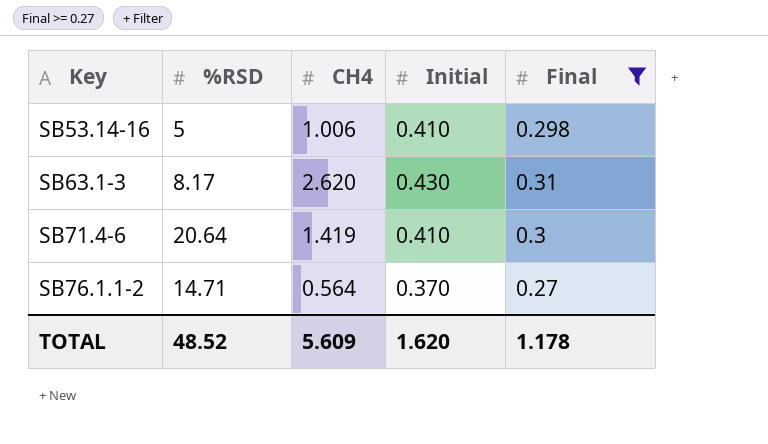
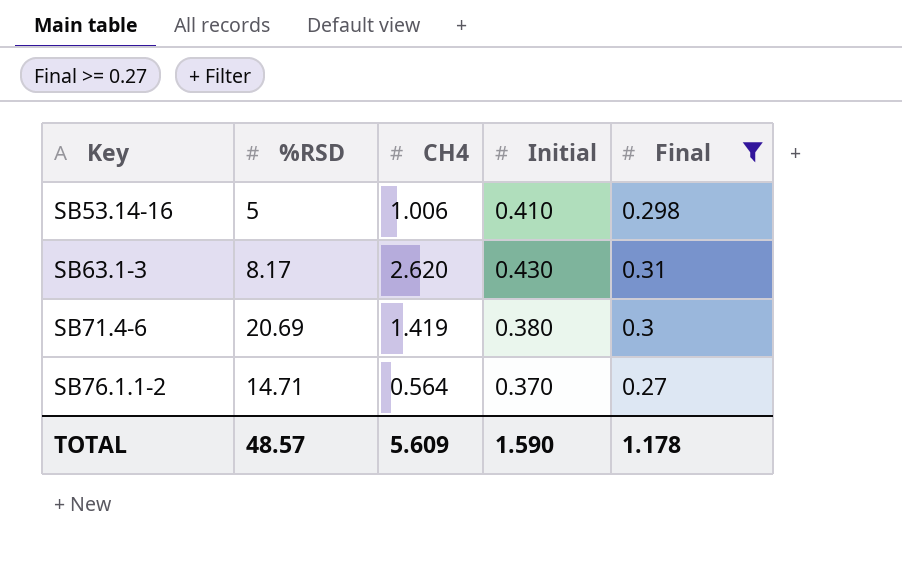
SB71.4-6 | %RSD: 20.64 -> 20.69
SB71.4-6 | Initial: 0.410 -> 0.380
TOTAL | %RSD: 48.52 -> 48.57
TOTAL | Initial: 1.620 -> 1.590

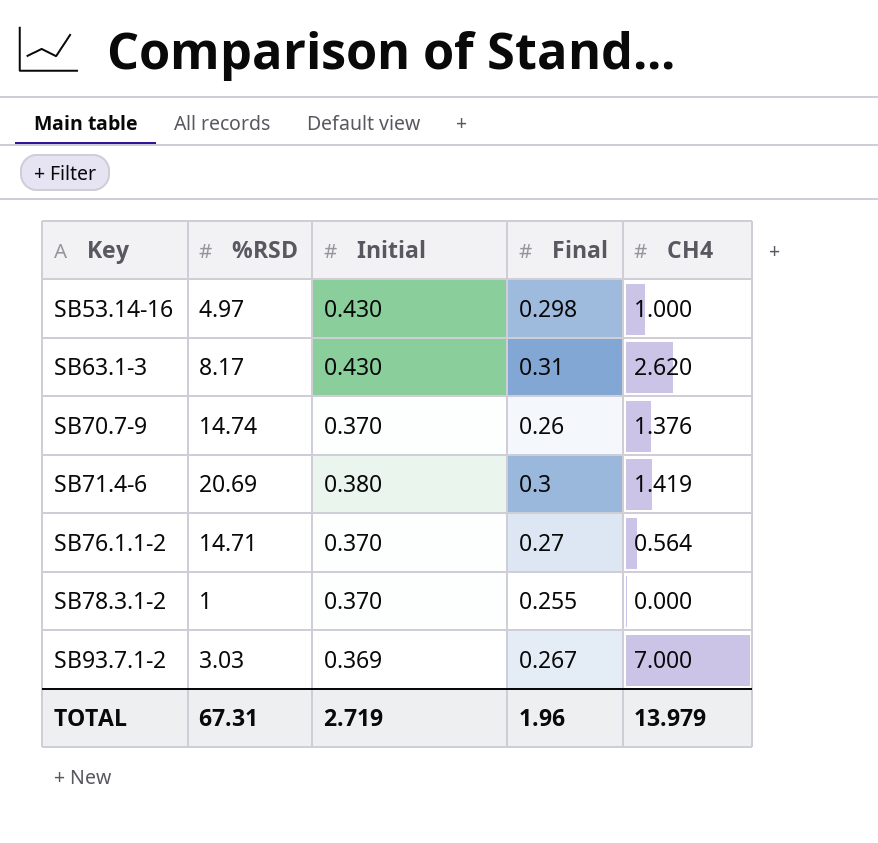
filter: Final >= 0.27 -> none
column CH4 | position: 3 -> 5
SB53.14-16 | %RSD: 5 -> 4.97
SB53.14-16 | Initial: 0.410 -> 0.430
SB53.14-16 | CH4: 1.006 -> 1.000
TOTAL | %RSD: 48.57 -> 67.31
TOTAL | Initial: 1.590 -> 2.719
TOTAL | Final: 1.178 -> 1.96
TOTAL | CH4: 5.609 -> 13.979

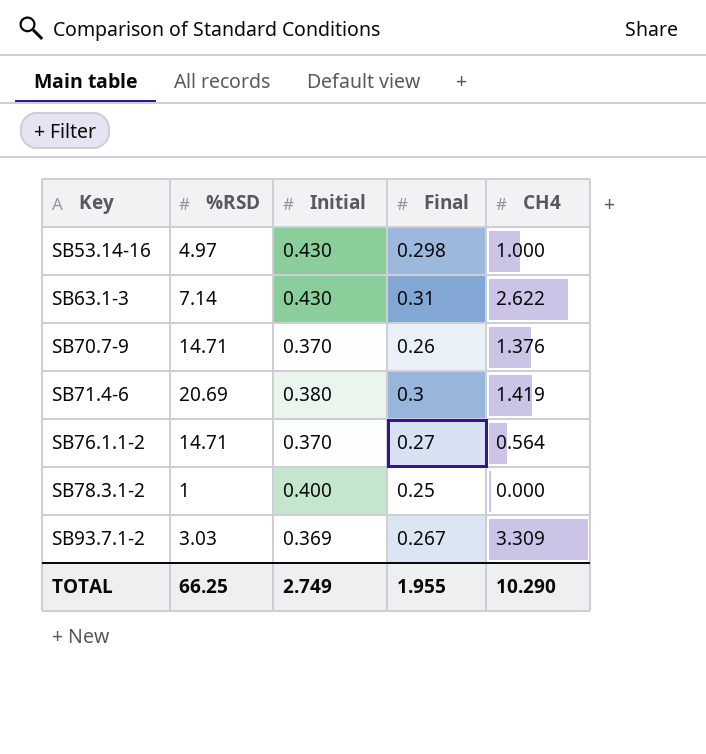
SB63.1-3 | %RSD: 8.17 -> 7.14
SB63.1-3 | CH4: 2.620 -> 2.622
SB70.7-9 | %RSD: 14.74 -> 14.71
SB78.3.1-2 | Initial: 0.370 -> 0.400
SB78.3.1-2 | Final: 0.255 -> 0.25
SB93.7.1-2 | CH4: 7.000 -> 3.309
TOTAL | %RSD: 67.31 -> 66.25
TOTAL | Initial: 2.719 -> 2.749
TOTAL | Final: 1.96 -> 1.955
TOTAL | CH4: 13.979 -> 10.290

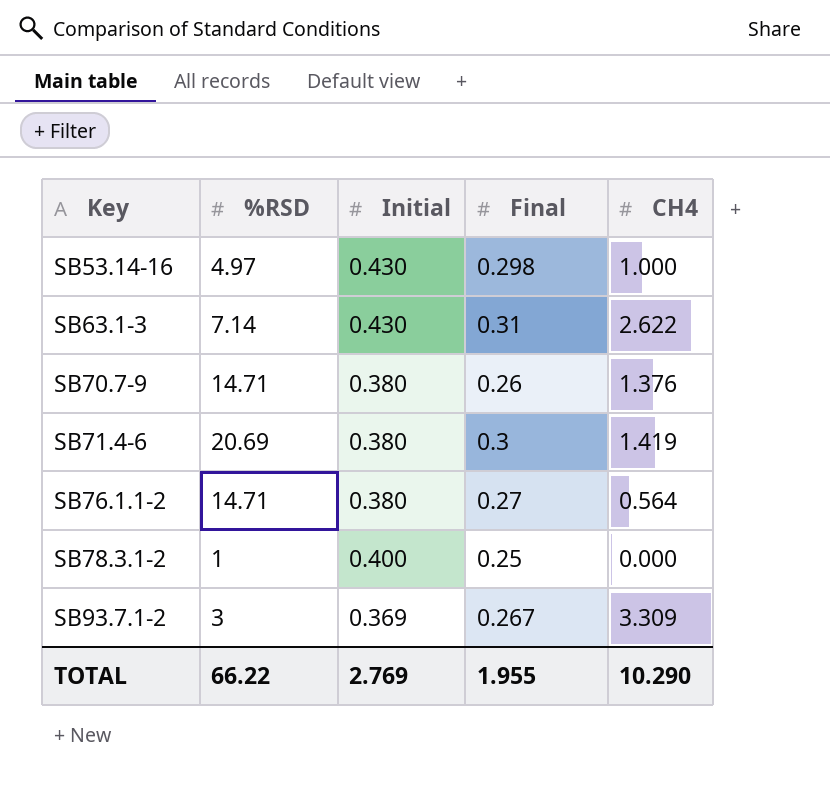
SB70.7-9 | Initial: 0.370 -> 0.380
SB76.1.1-2 | Initial: 0.370 -> 0.380
SB93.7.1-2 | %RSD: 3.03 -> 3
TOTAL | %RSD: 66.25 -> 66.22
TOTAL | Initial: 2.749 -> 2.769

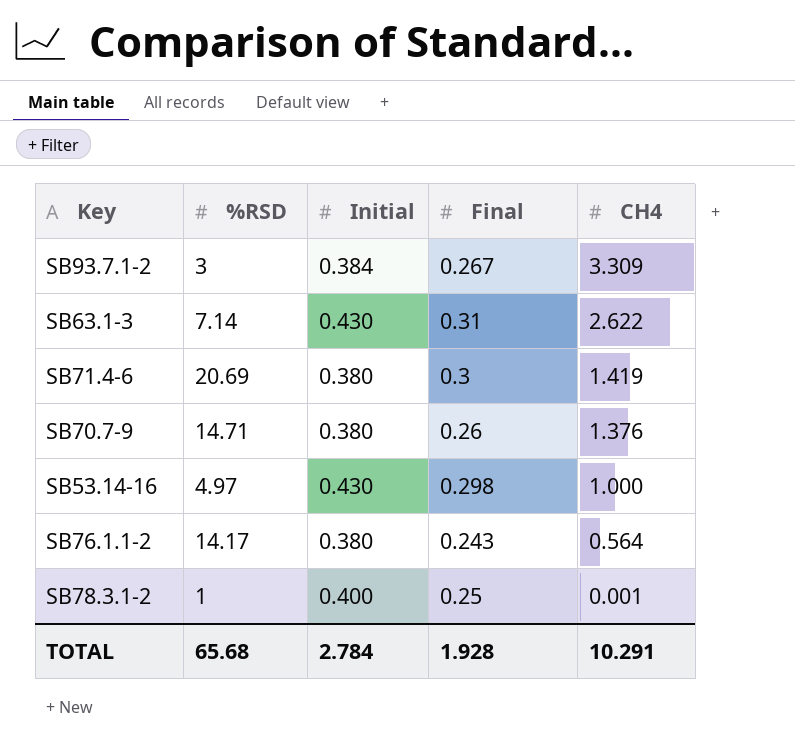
row order: Key ascending -> CH4 descending
SB93.7.1-2 | Initial: 0.369 -> 0.384
SB76.1.1-2 | %RSD: 14.71 -> 14.17
SB76.1.1-2 | Final: 0.27 -> 0.243
SB78.3.1-2 | CH4: 0.000 -> 0.001
TOTAL | %RSD: 66.22 -> 65.68
TOTAL | Initial: 2.769 -> 2.784
TOTAL | Final: 1.955 -> 1.928
TOTAL | CH4: 10.290 -> 10.291

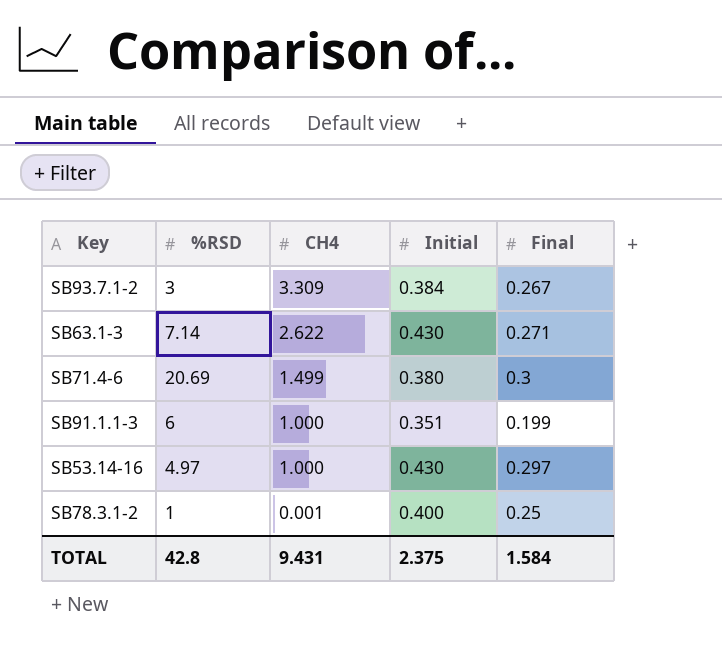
column CH4 | position: 5 -> 3
row SB70.7-9: 14.71 | 0.380 | 0.26 | 1.376 -> none
row SB76.1.1-2: 14.17 | 0.380 | 0.243 | 0.564 -> none
SB63.1-3 | Final: 0.31 -> 0.271
SB71.4-6 | CH4: 1.419 -> 1.499
row SB91.1.1-3: none -> 6 | 1.000 | 0.351 | 0.199
SB53.14-16 | Final: 0.298 -> 0.297
TOTAL | %RSD: 65.68 -> 42.8
TOTAL | CH4: 10.291 -> 9.431
TOTAL | Initial: 2.784 -> 2.375
TOTAL | Final: 1.928 -> 1.584

